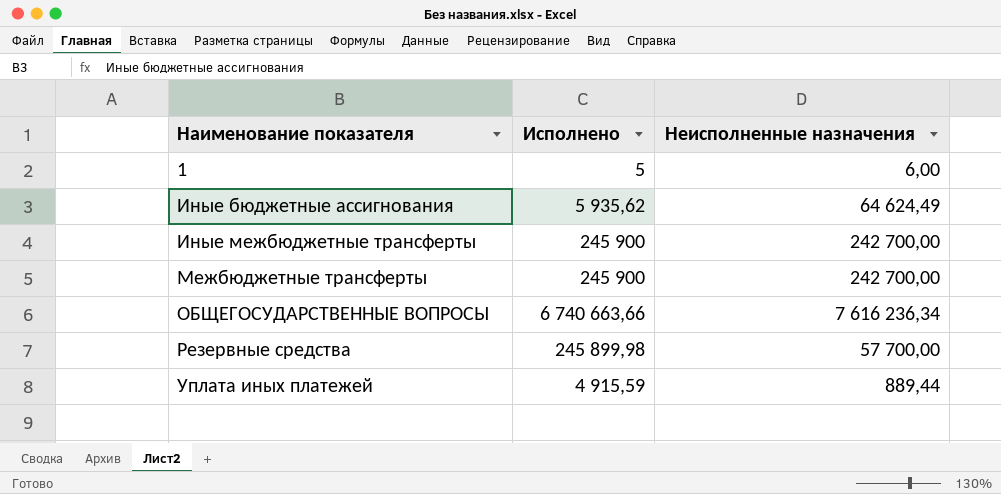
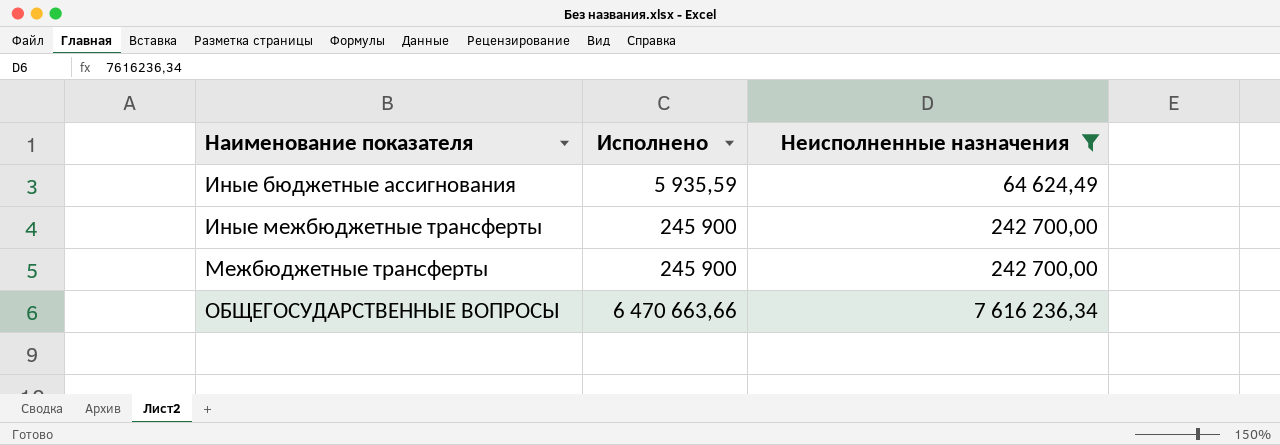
filter: none -> Неисполненные назначения >= 64 624,49
Иные бюджетные ассигнования | Исполнено: 5 935,62 -> 5 935,59
ОБЩЕГОСУДАРСТВЕННЫЕ ВОПРОСЫ | Исполнено: 6 740 663,66 -> 6 470 663,66

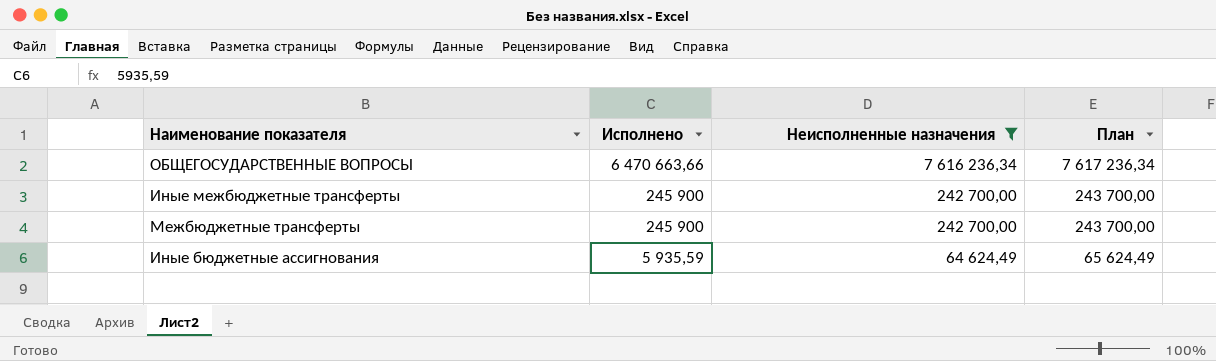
row order: Наименование показателя ascending -> Исполнено descending
column План | formula: none -> [Неисполненные назначения] + 1000

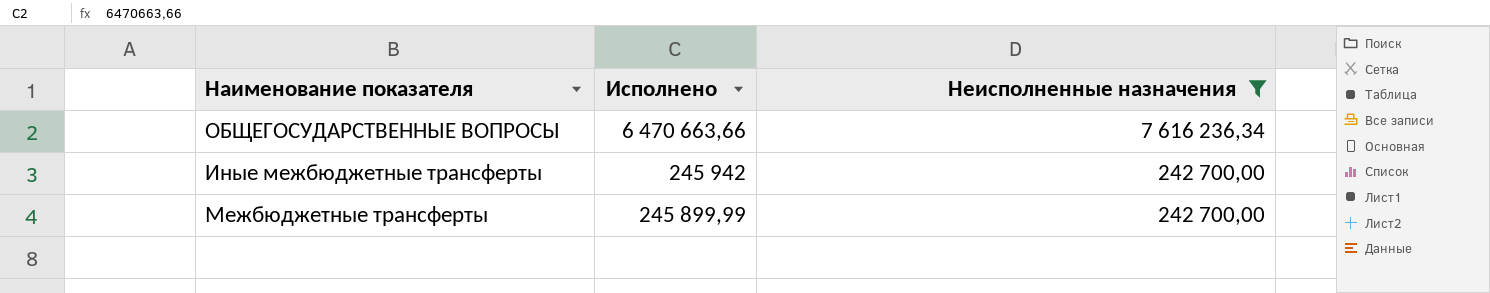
column План | formula: [Неисполненные назначения] + 1000 -> none
row Иные бюджетные ассигнования: 5 935,59 | 64 624,49 | 65 624,49 -> none
Иные межбюджетные трансферты | Исполнено: 245 900 -> 245 942
Межбюджетные трансферты | Исполнено: 245 900 -> 245 899,99

